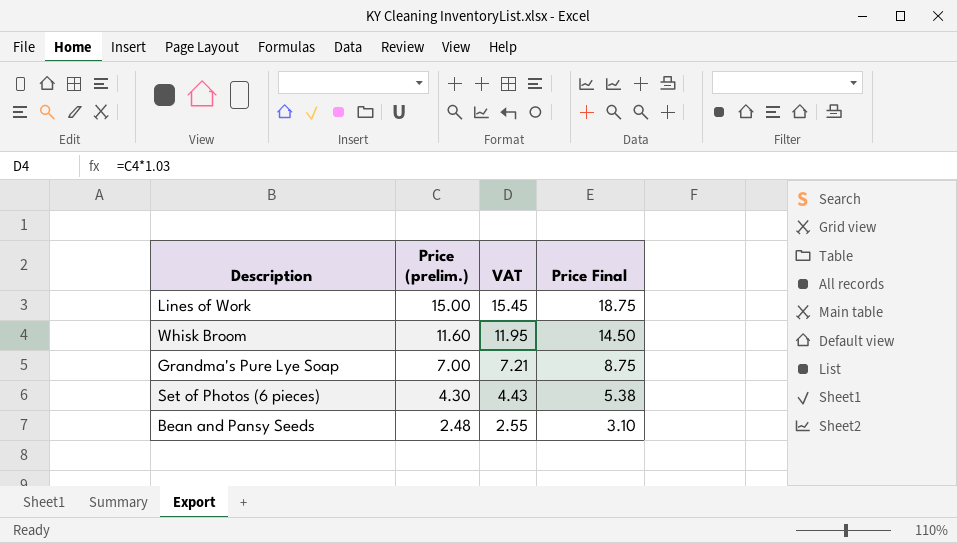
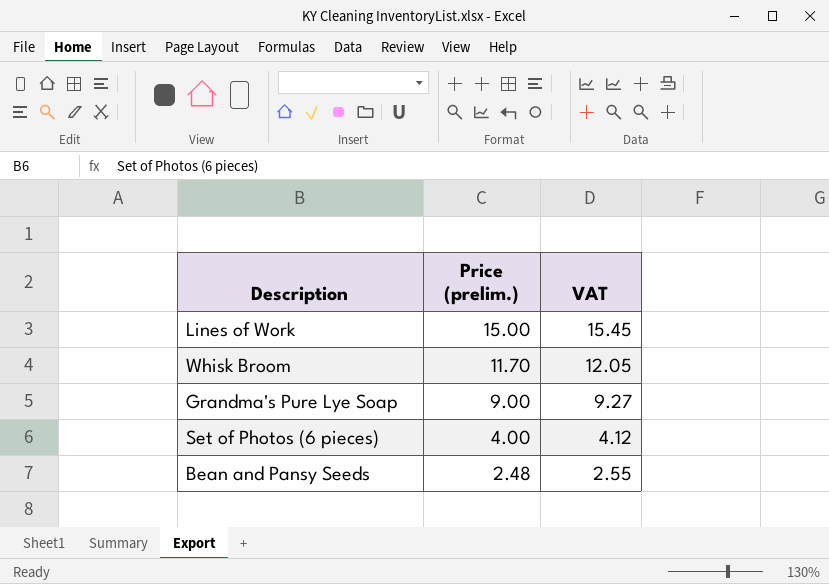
column Price Final | formula: [Price (prelim.)] * 1.25 -> none
Whisk Broom | Price (prelim.): 11.60 -> 11.70
Whisk Broom | VAT: 11.95 -> 12.05
Grandma's Pure Lye Soap | Price (prelim.): 7.00 -> 9.00
Grandma's Pure Lye Soap | VAT: 7.21 -> 9.27
Set of Photos (6 pieces) | Price (prelim.): 4.30 -> 4.00
Set of Photos (6 pieces) | VAT: 4.43 -> 4.12

